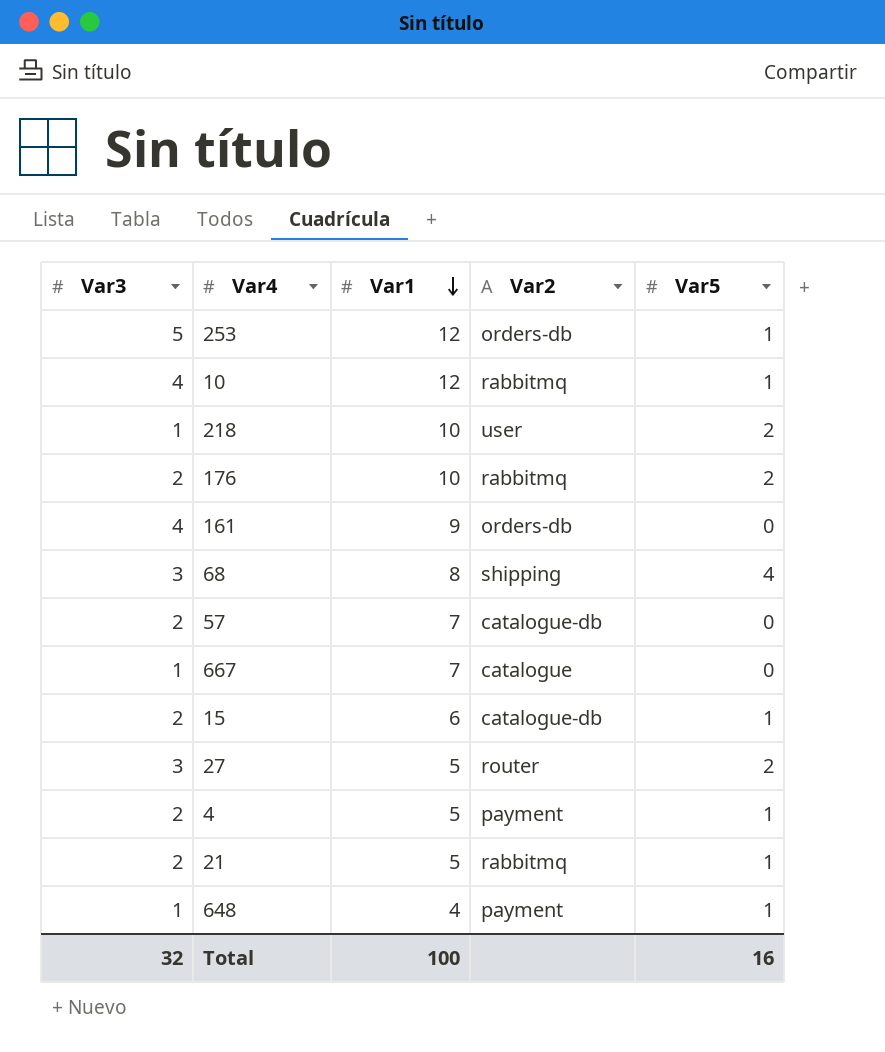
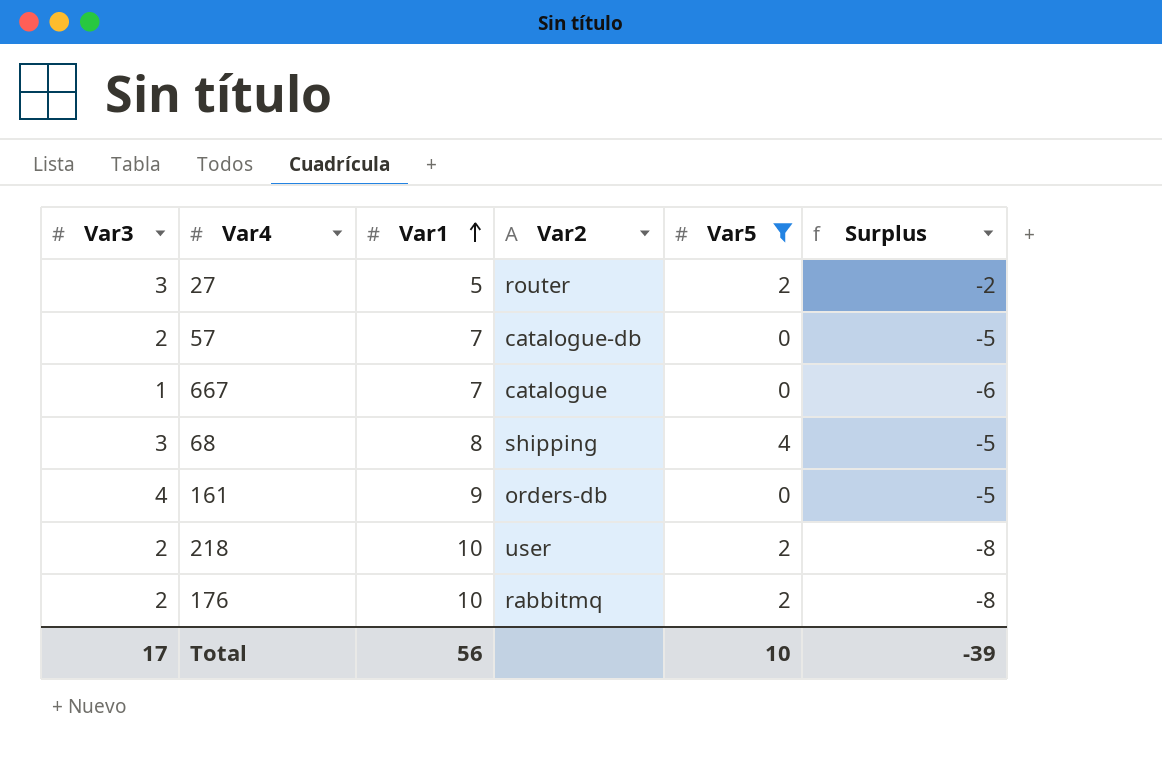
filter: none -> Var5 != 1
row order: Var1 descending -> Var1 ascending
column Surplus | formula: none -> [Var3] - [Var1]
218 | Var3: 1 -> 2
Total | Var3: 32 -> 17
Total | Var1: 100 -> 56
Total | Var5: 16 -> 10

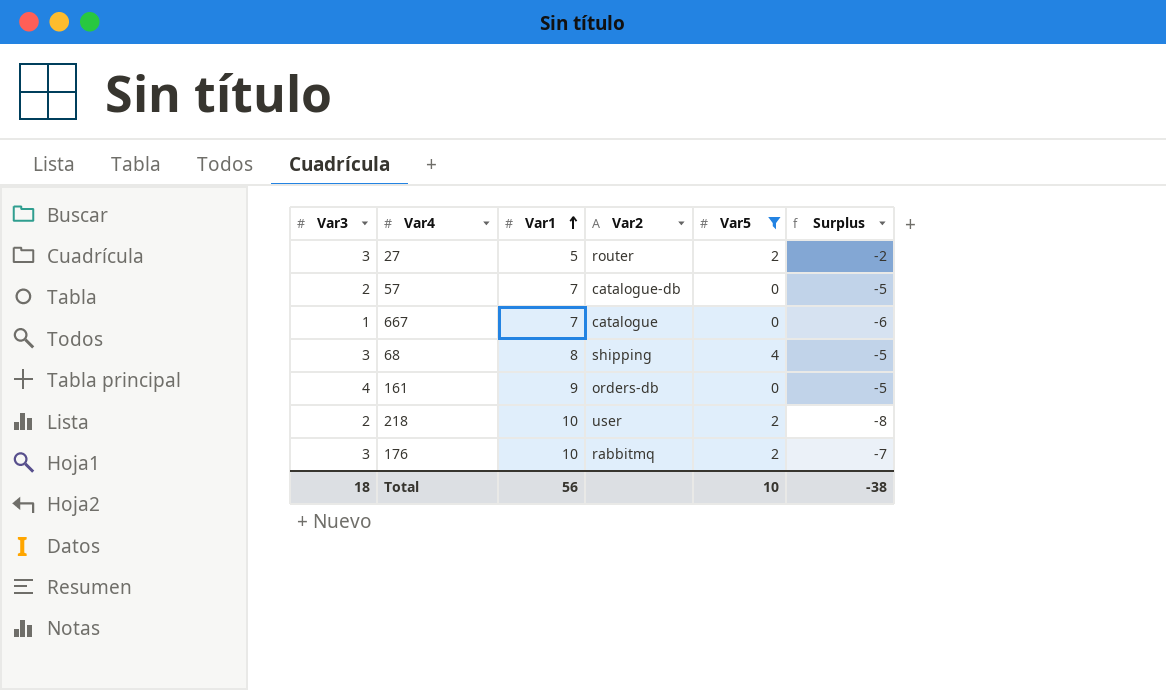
176 | Var3: 2 -> 3
176 | Surplus: -8 -> -7
Total | Var3: 17 -> 18
Total | Surplus: -39 -> -38

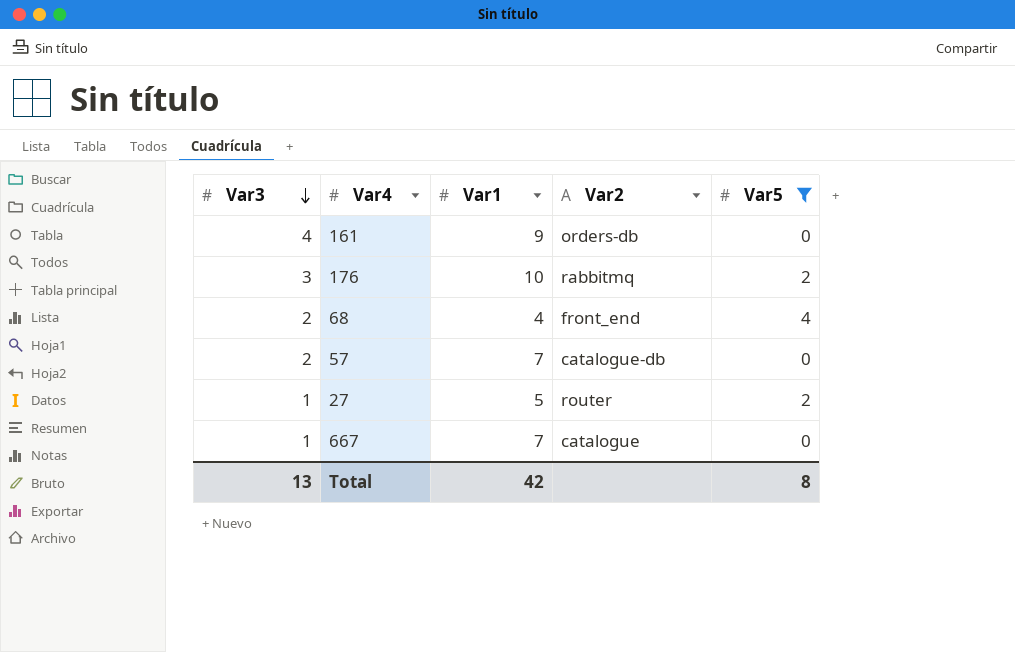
row order: Var1 ascending -> Var3 descending
column Surplus | formula: [Var3] - [Var1] -> none
row 218: 2 | 10 | user | 2 | -8 -> none
68 | Var3: 3 -> 2
68 | Var1: 8 -> 4
68 | Var2: shipping -> front_end
27 | Var3: 3 -> 1
Total | Var3: 18 -> 13
Total | Var1: 56 -> 42
Total | Var5: 10 -> 8

